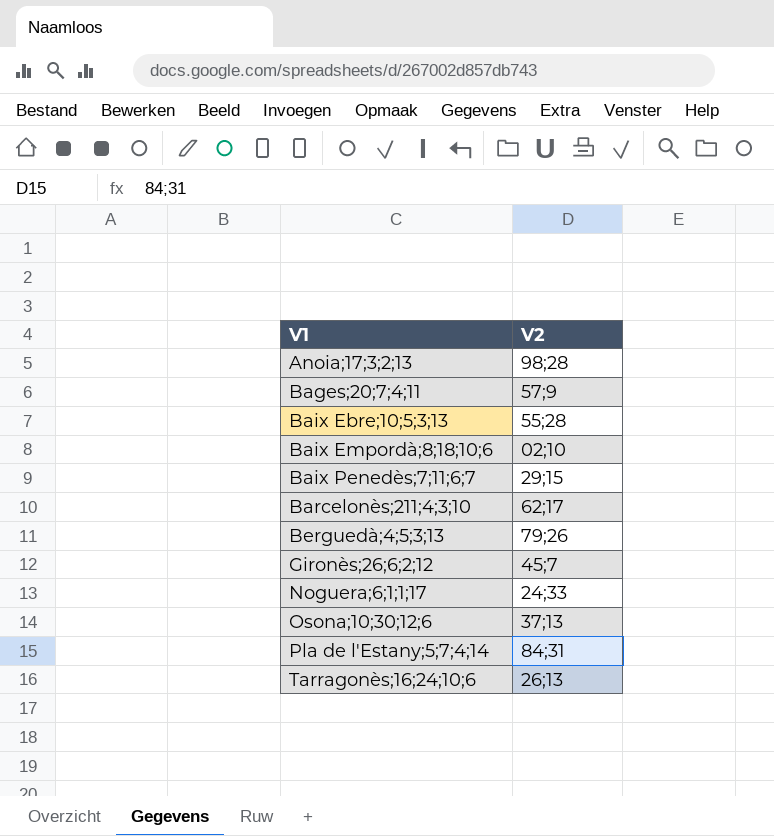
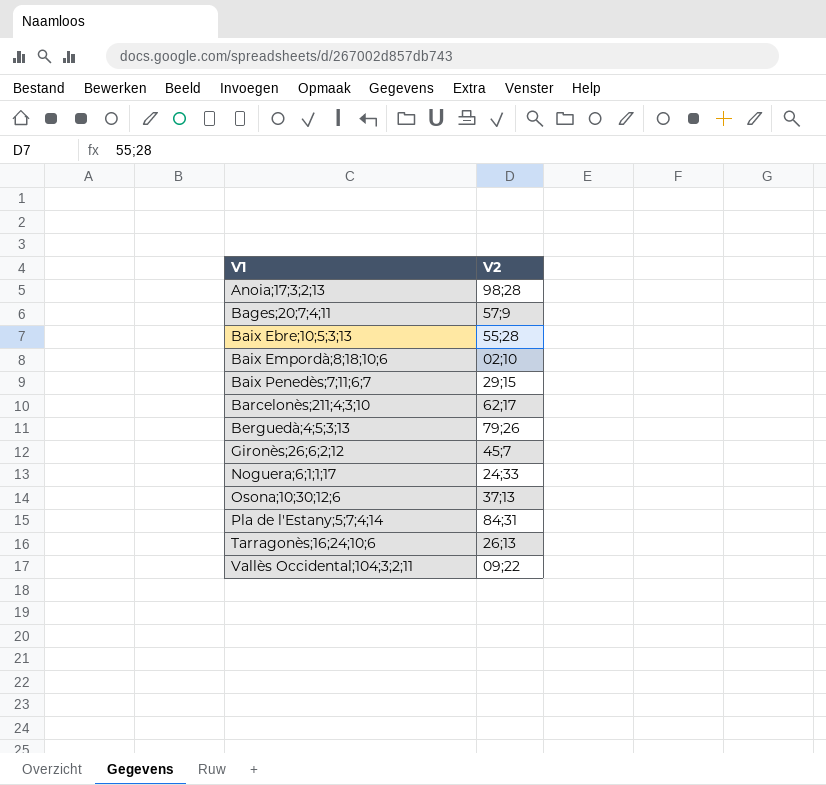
row Vallès Occidental;104;3;2;11: none -> 09;22

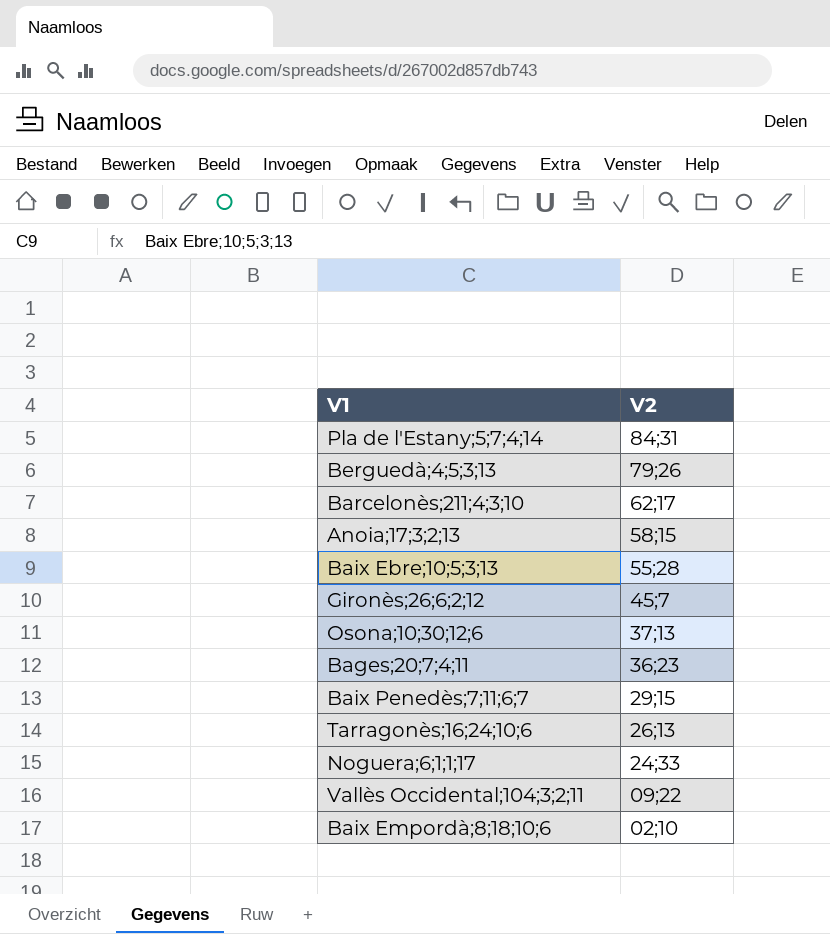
row order: V1 ascending -> V2 descending
Anoia;17;3;2;13 | V2: 98;28 -> 58;15
Bages;20;7;4;11 | V2: 57;9 -> 36;23

